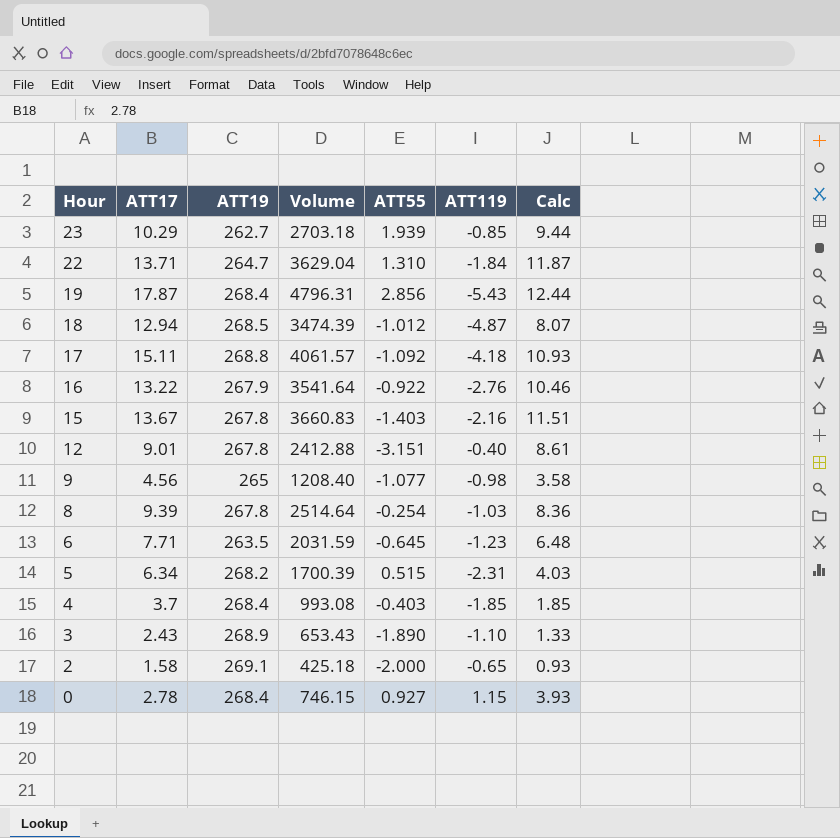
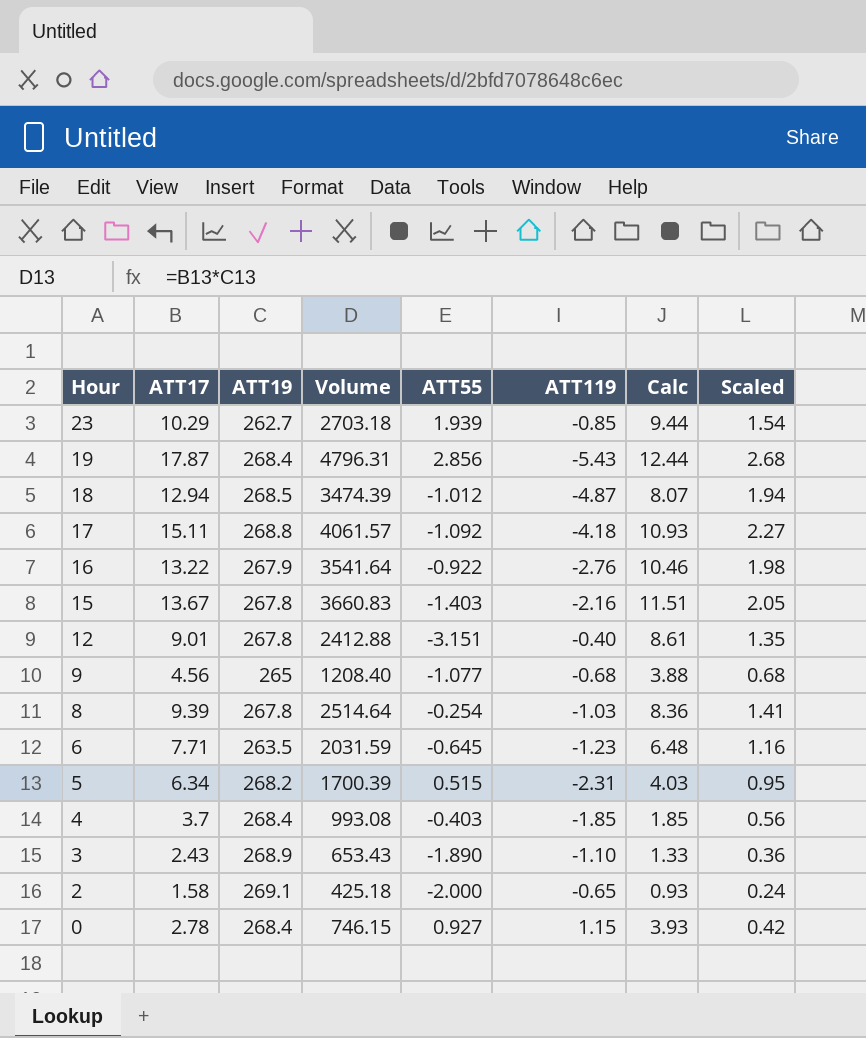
column Scaled | formula: none -> [ATT17] * 0.15
row 22: 13.71 | 264.7 | 3629.04 | 1.310 | -1.84 | 11.87 -> none
9 | ATT119: -0.98 -> -0.68
9 | Calc: 3.58 -> 3.88

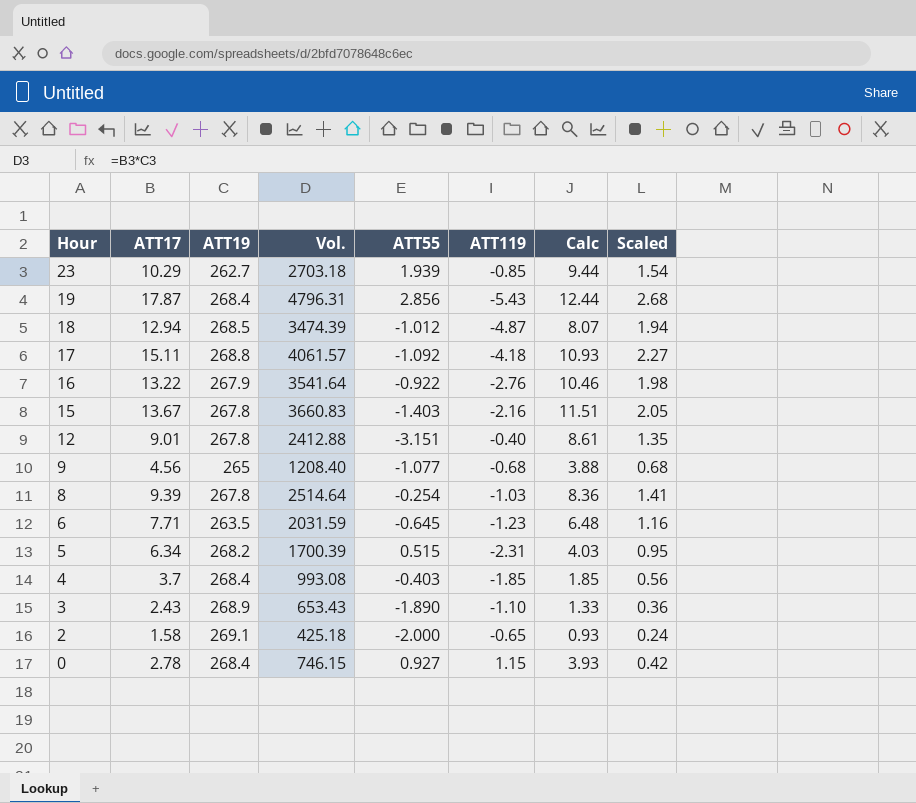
column name: Volume -> Vol.

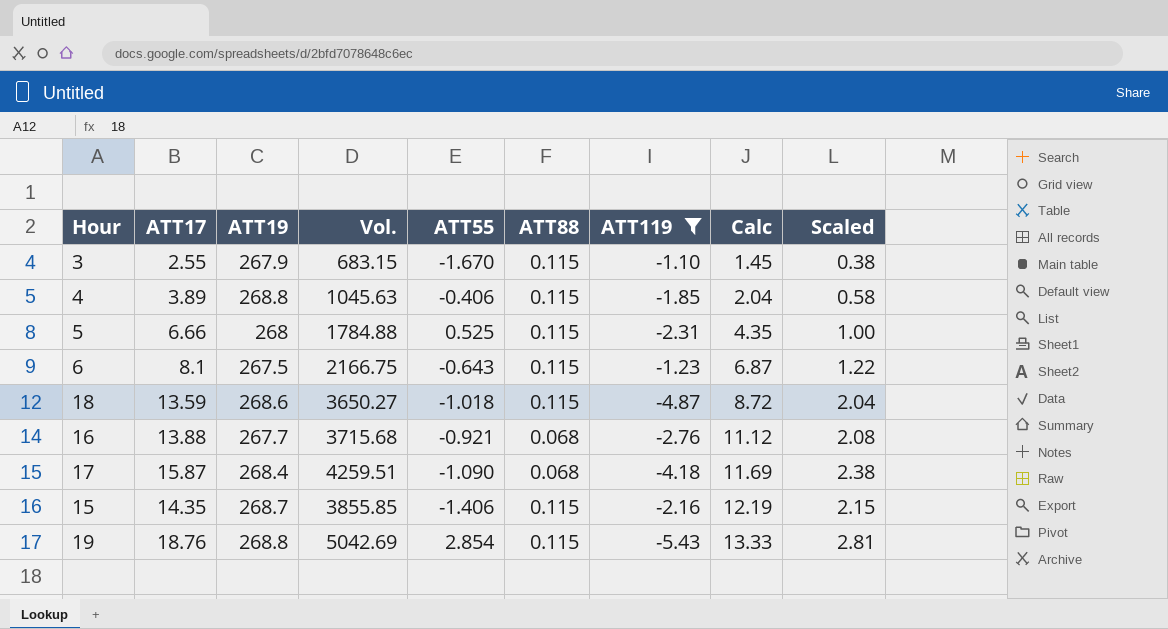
filter: none -> ATT119 <= -1.10
row order: Hour descending -> Calc ascending
column ATT88 | position: none -> 6
3 | ATT17: 2.43 -> 2.55
3 | ATT19: 268.9 -> 267.9
3 | Vol.: 653.43 -> 683.15
3 | ATT55: -1.890 -> -1.670
3 | Calc: 1.33 -> 1.45
3 | Scaled: 0.36 -> 0.38
4 | ATT17: 3.7 -> 3.89
4 | ATT19: 268.4 -> 268.8
4 | Vol.: 993.08 -> 1045.63
4 | ATT55: -0.403 -> -0.406
4 | Calc: 1.85 -> 2.04
4 | Scaled: 0.56 -> 0.58
5 | ATT17: 6.34 -> 6.66
5 | ATT19: 268.2 -> 268
5 | Vol.: 1700.39 -> 1784.88
5 | ATT55: 0.515 -> 0.525
5 | Calc: 4.03 -> 4.35
5 | Scaled: 0.95 -> 1.00
6 | ATT17: 7.71 -> 8.1
6 | ATT19: 263.5 -> 267.5
6 | Vol.: 2031.59 -> 2166.75
6 | ATT55: -0.645 -> -0.643
6 | Calc: 6.48 -> 6.87
6 | Scaled: 1.16 -> 1.22
18 | ATT17: 12.94 -> 13.59
18 | ATT19: 268.5 -> 268.6
18 | Vol.: 3474.39 -> 3650.27
18 | ATT55: -1.012 -> -1.018
18 | Calc: 8.07 -> 8.72
18 | Scaled: 1.94 -> 2.04
16 | ATT17: 13.22 -> 13.88
16 | ATT19: 267.9 -> 267.7
16 | Vol.: 3541.64 -> 3715.68
16 | ATT55: -0.922 -> -0.921
16 | Calc: 10.46 -> 11.12
16 | Scaled: 1.98 -> 2.08
17 | ATT17: 15.11 -> 15.87
17 | ATT19: 268.8 -> 268.4
17 | Vol.: 4061.57 -> 4259.51
17 | ATT55: -1.092 -> -1.090
17 | Calc: 10.93 -> 11.69
17 | Scaled: 2.27 -> 2.38
15 | ATT17: 13.67 -> 14.35
15 | ATT19: 267.8 -> 268.7
15 | Vol.: 3660.83 -> 3855.85
15 | ATT55: -1.403 -> -1.406
15 | Calc: 11.51 -> 12.19
15 | Scaled: 2.05 -> 2.15
19 | ATT17: 17.87 -> 18.76
19 | ATT19: 268.4 -> 268.8
19 | Vol.: 4796.31 -> 5042.69
19 | ATT55: 2.856 -> 2.854
19 | Calc: 12.44 -> 13.33
19 | Scaled: 2.68 -> 2.81

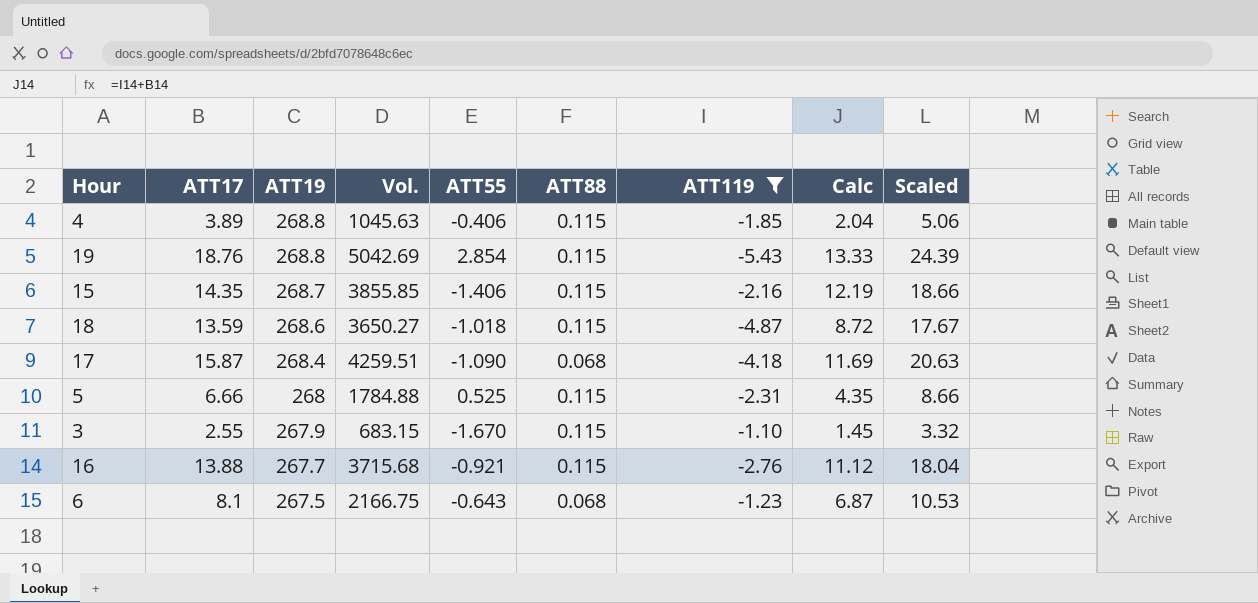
row order: Calc ascending -> ATT19 descending
column Scaled | formula: [ATT17] * 0.15 -> [ATT17] * 1.3
16 | ATT88: 0.068 -> 0.115
6 | ATT88: 0.115 -> 0.068

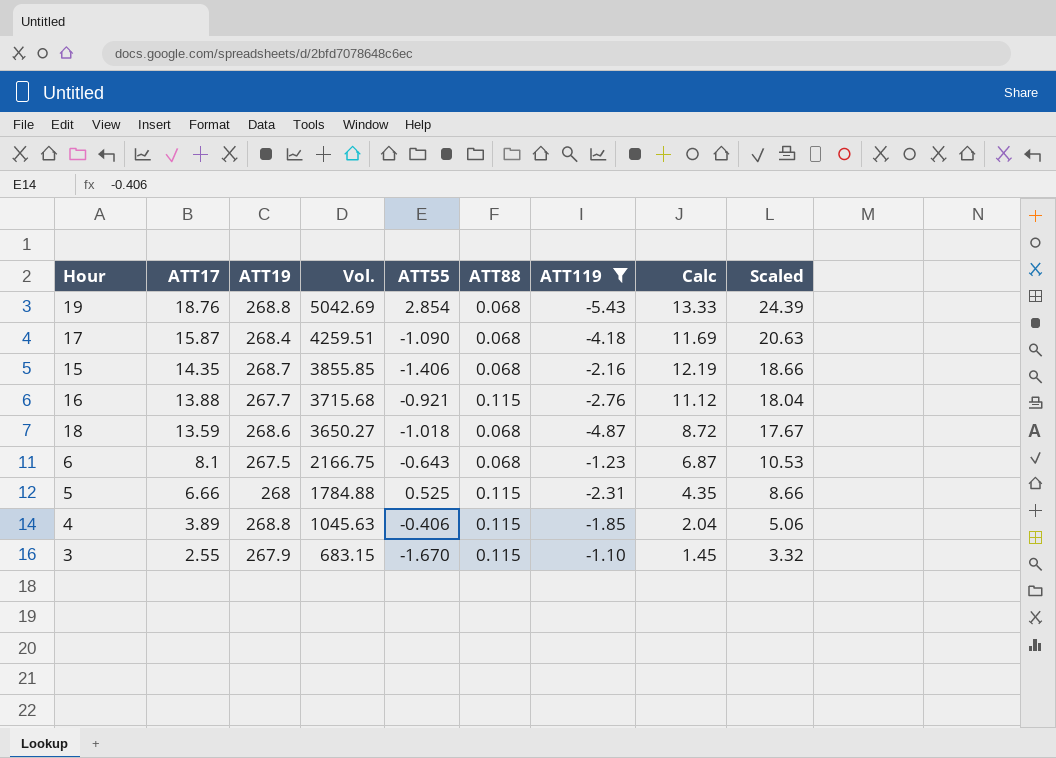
row order: ATT19 descending -> ATT17 descending
19 | ATT88: 0.115 -> 0.068
15 | ATT88: 0.115 -> 0.068
18 | ATT88: 0.115 -> 0.068

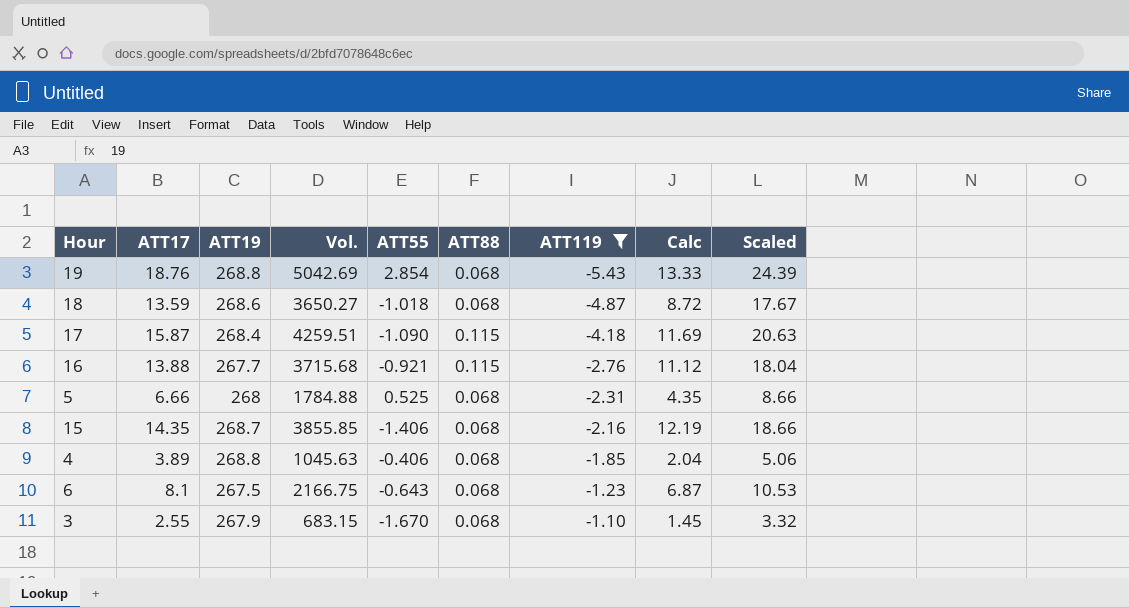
row order: ATT17 descending -> ATT119 ascending
17 | ATT88: 0.068 -> 0.115
5 | ATT88: 0.115 -> 0.068
4 | ATT88: 0.115 -> 0.068
3 | ATT88: 0.115 -> 0.068

